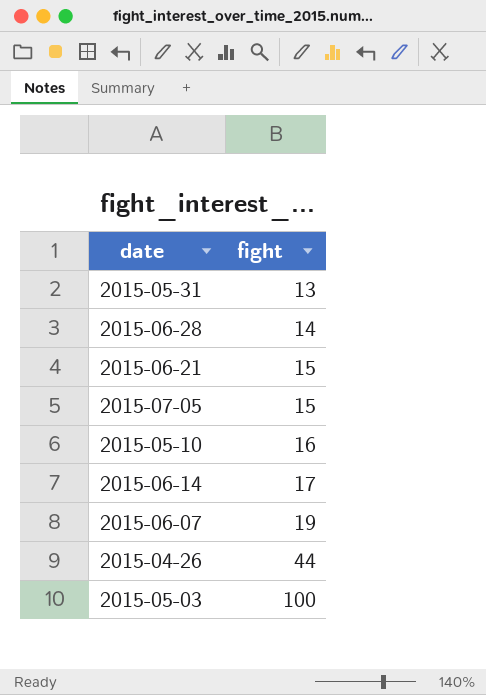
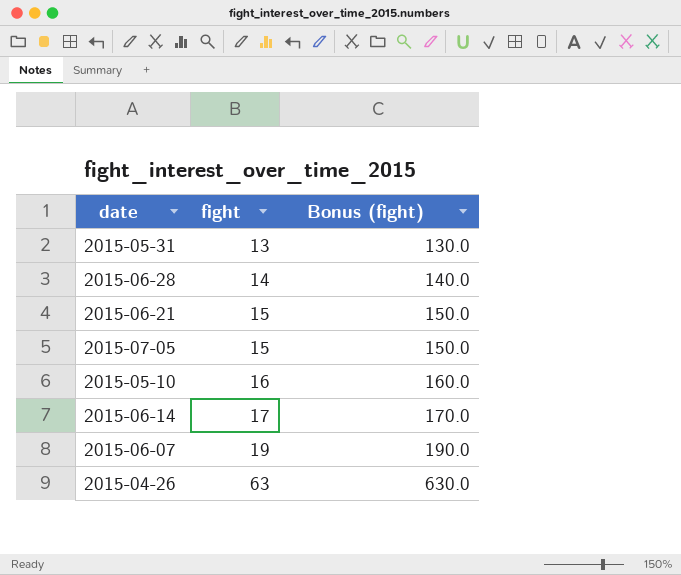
column Bonus (fight) | formula: none -> [fight] * 10
row 2015-05-03: 100 -> none
2015-04-26 | fight: 44 -> 63

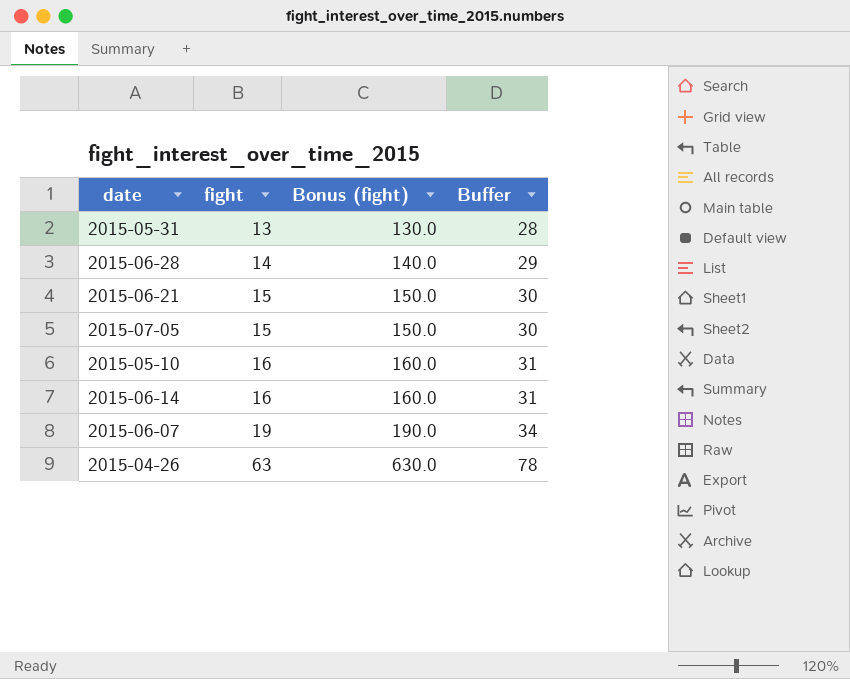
column Buffer | formula: none -> [fight] + 15
2015-06-14 | fight: 17 -> 16
2015-06-14 | Bonus (fight): 170.0 -> 160.0

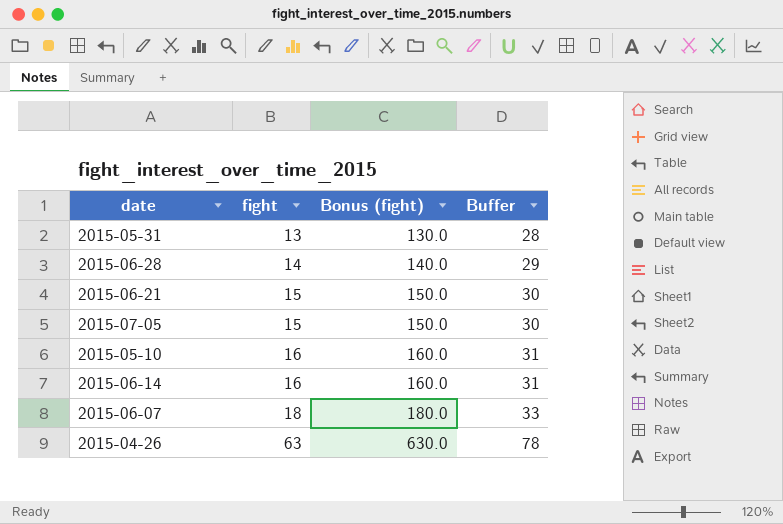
2015-06-07 | fight: 19 -> 18
2015-06-07 | Bonus (fight): 190.0 -> 180.0
2015-06-07 | Buffer: 34 -> 33

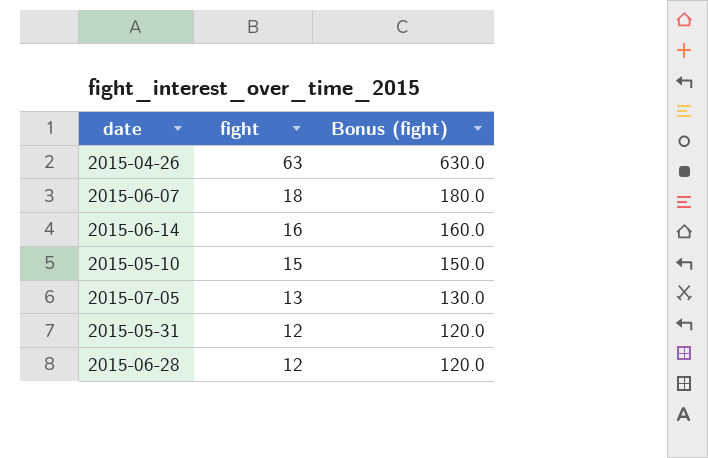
row order: fight ascending -> fight descending
column Buffer | formula: [fight] + 15 -> none
row 2015-06-21: 15 | 150.0 | 30 -> none
2015-05-10 | fight: 16 -> 15
2015-05-10 | Bonus (fight): 160.0 -> 150.0
2015-07-05 | fight: 15 -> 13
2015-07-05 | Bonus (fight): 150.0 -> 130.0
2015-05-31 | fight: 13 -> 12
2015-05-31 | Bonus (fight): 130.0 -> 120.0
2015-06-28 | fight: 14 -> 12
2015-06-28 | Bonus (fight): 140.0 -> 120.0

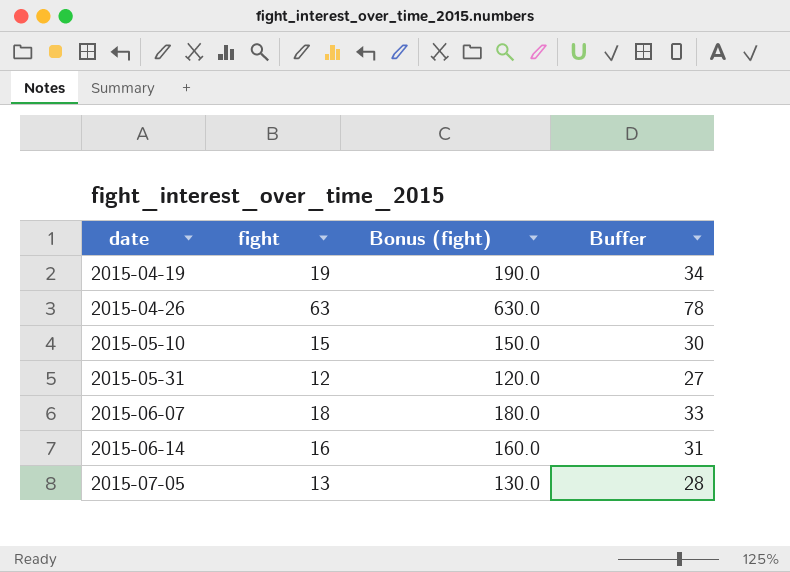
row order: fight descending -> date ascending
column Buffer | formula: none -> [fight] + 15
row 2015-06-28: 12 | 120.0 -> none
row 2015-04-19: none -> 19 | 190.0 | 34

